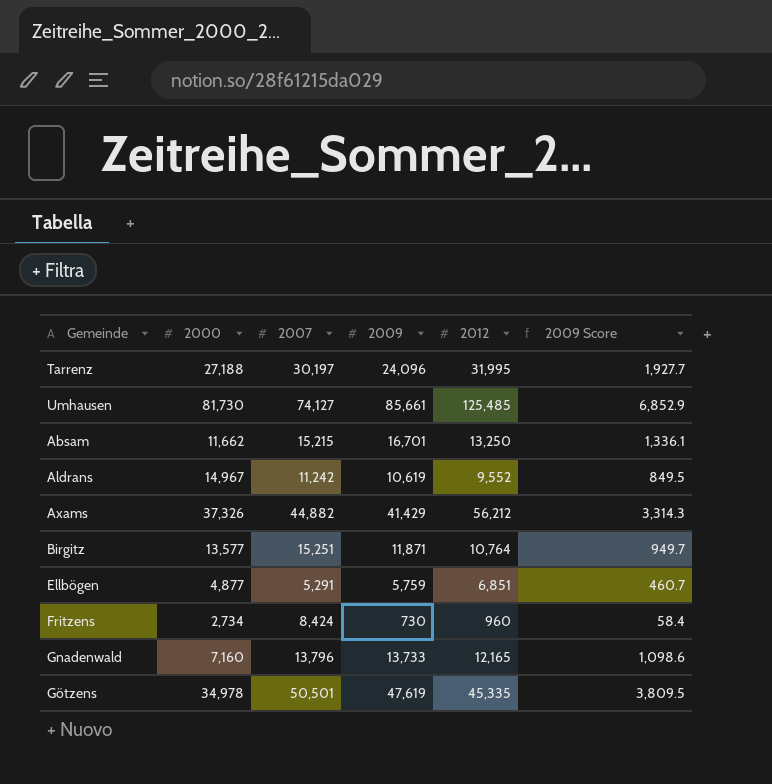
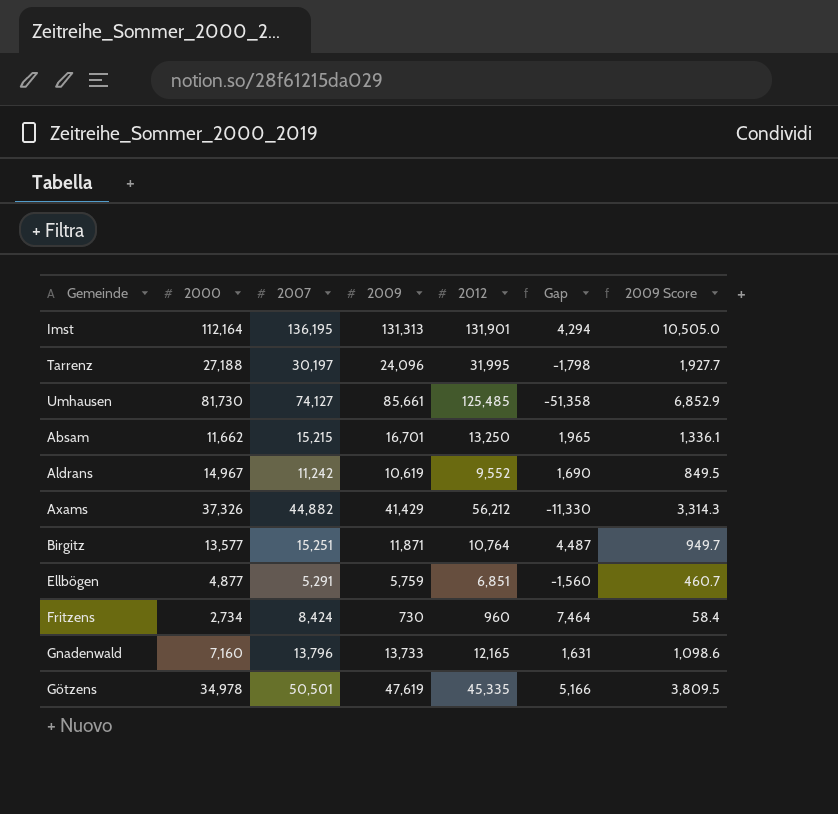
column Gap | formula: none -> [2007] - [2012]
row Imst: none -> 112,164 | 136,195 | 131,313 | 131,901 | 4,294 | 10,505.0

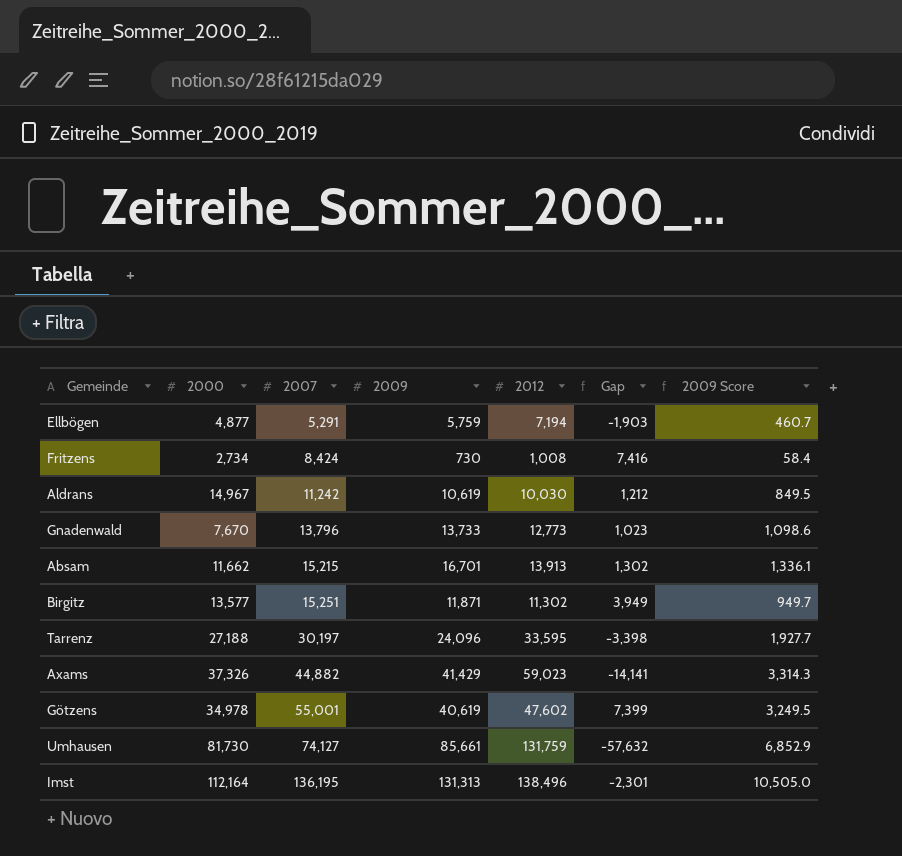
row order: none -> 2007 ascending
Ellbögen | 2012: 6,851 -> 7,194
Ellbögen | Gap: -1,560 -> -1,903
Fritzens | 2012: 960 -> 1,008
Fritzens | Gap: 7,464 -> 7,416
Aldrans | 2012: 9,552 -> 10,030
Aldrans | Gap: 1,690 -> 1,212
Gnadenwald | 2000: 7,160 -> 7,670
Gnadenwald | 2012: 12,165 -> 12,773
Gnadenwald | Gap: 1,631 -> 1,023
Absam | 2012: 13,250 -> 13,913
Absam | Gap: 1,965 -> 1,302
Birgitz | 2012: 10,764 -> 11,302
Birgitz | Gap: 4,487 -> 3,949
Tarrenz | 2012: 31,995 -> 33,595
Tarrenz | Gap: -1,798 -> -3,398
Axams | 2012: 56,212 -> 59,023
Axams | Gap: -11,330 -> -14,141
Götzens | 2007: 50,501 -> 55,001
Götzens | 2009: 47,619 -> 40,619
Götzens | 2012: 45,335 -> 47,602
Götzens | Gap: 5,166 -> 7,399
Götzens | 2009 Score: 3,809.5 -> 3,249.5
Umhausen | 2012: 125,485 -> 131,759
Umhausen | Gap: -51,358 -> -57,632
Imst | 2012: 131,901 -> 138,496
Imst | Gap: 4,294 -> -2,301

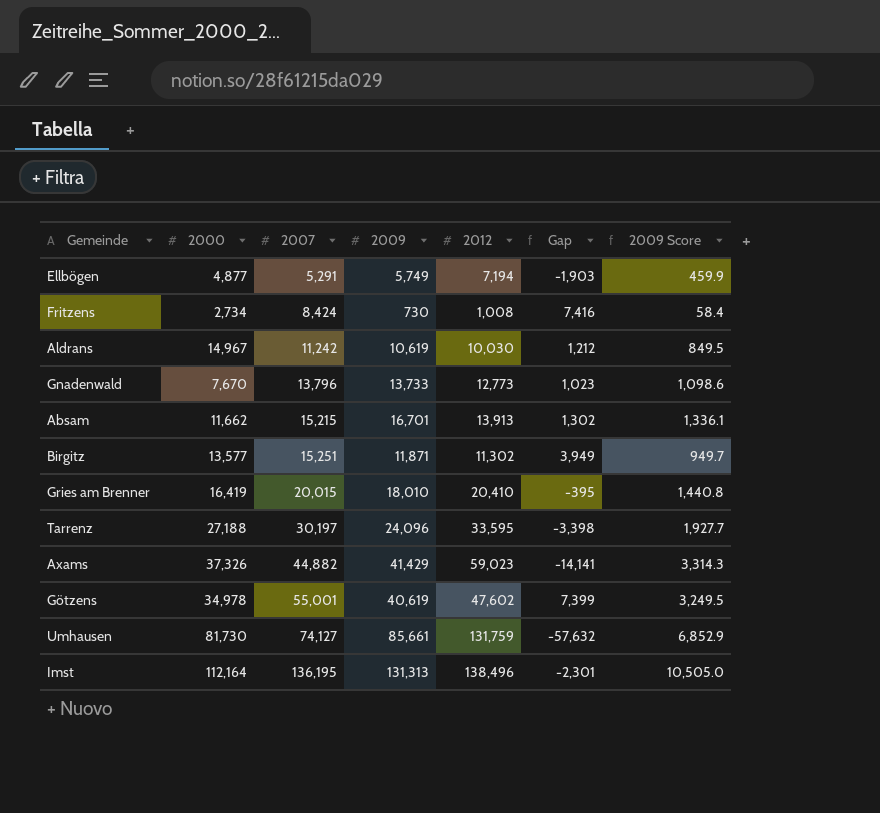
Ellbögen | 2009: 5,759 -> 5,749
Ellbögen | 2009 Score: 460.7 -> 459.9
row Gries am Brenner: none -> 16,419 | 20,015 | 18,010 | 20,410 | -395 | 1,440.8

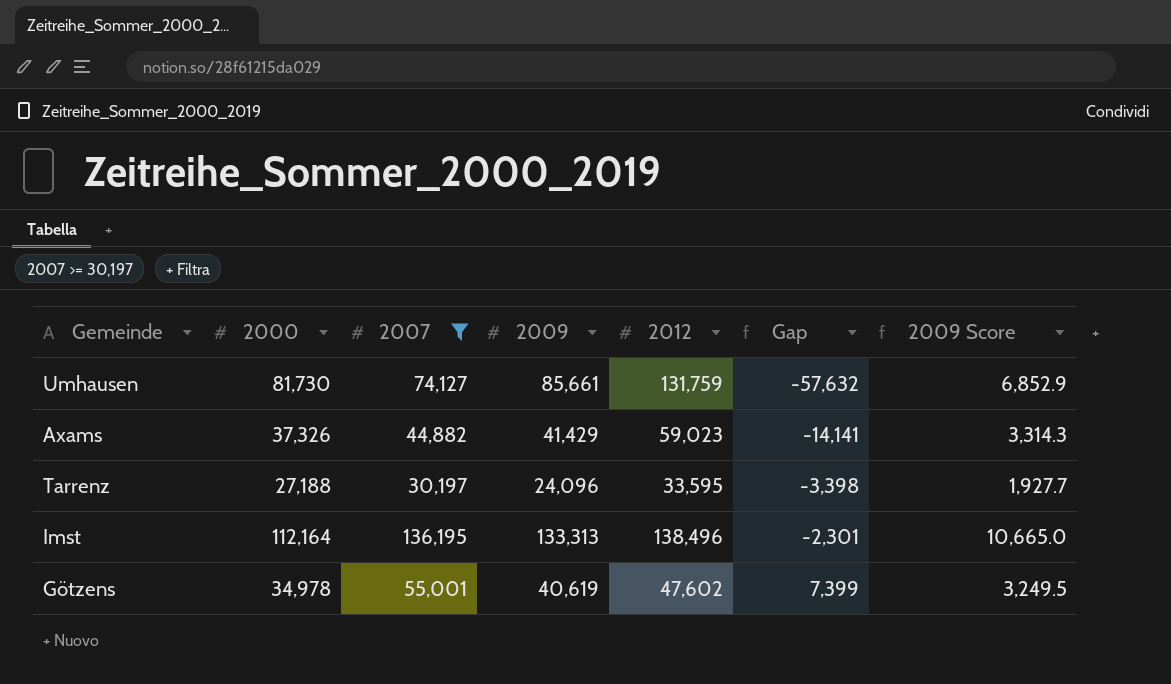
filter: none -> 2007 >= 30,197
row order: 2007 ascending -> Gap ascending
Imst | 2009: 131,313 -> 133,313
Imst | 2009 Score: 10,505.0 -> 10,665.0

